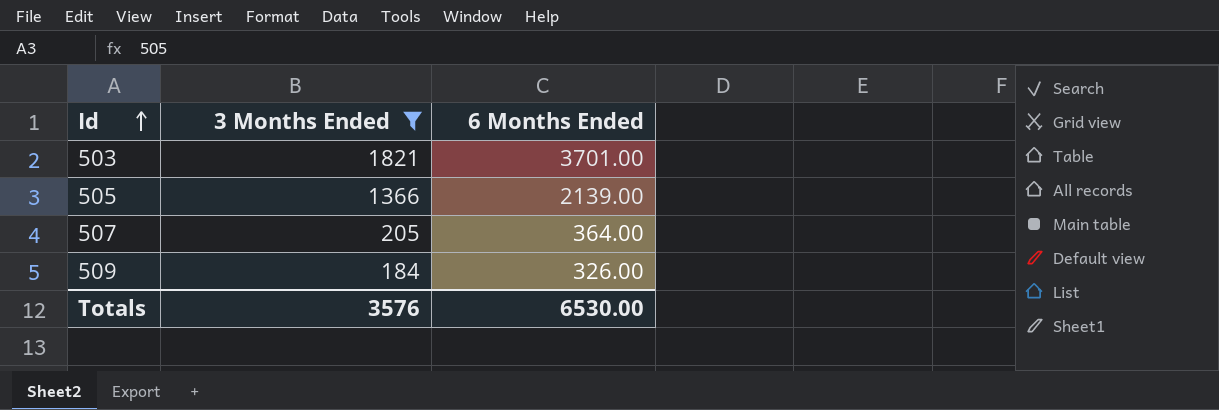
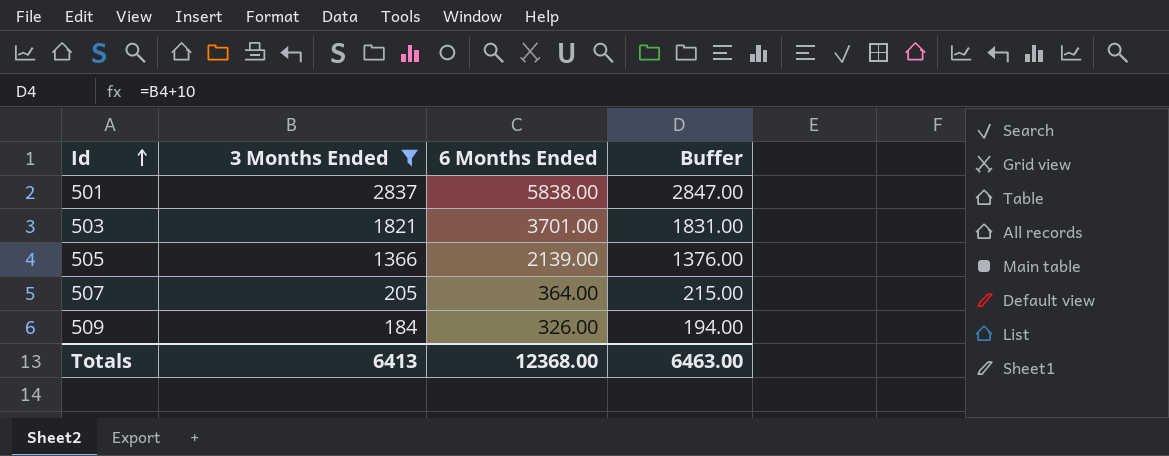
column Buffer | formula: none -> [3 Months Ended] + 10
row 501: none -> 2837 | 5838.00 | 2847.00
Totals | 3 Months Ended: 3576 -> 6413
Totals | 6 Months Ended: 6530.00 -> 12368.00

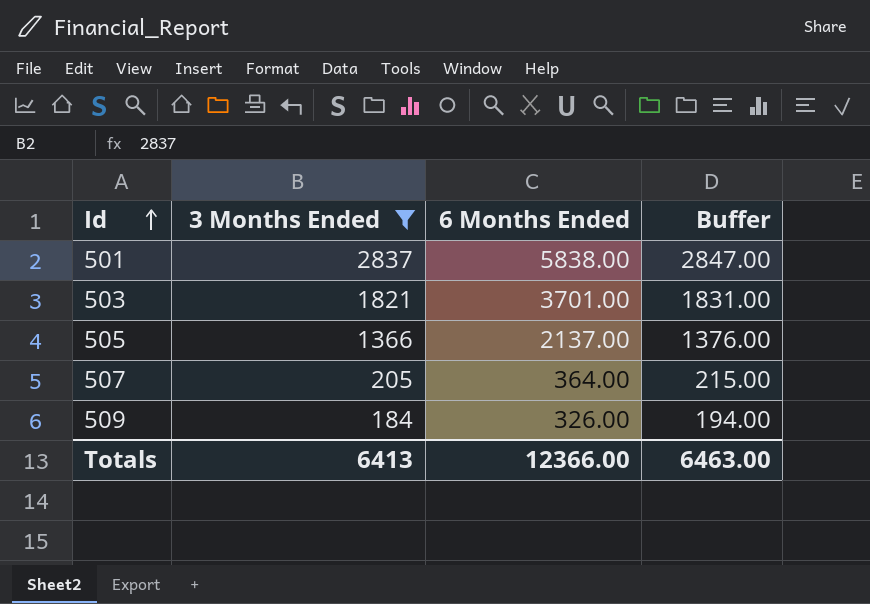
505 | 6 Months Ended: 2139.00 -> 2137.00
Totals | 6 Months Ended: 12368.00 -> 12366.00

